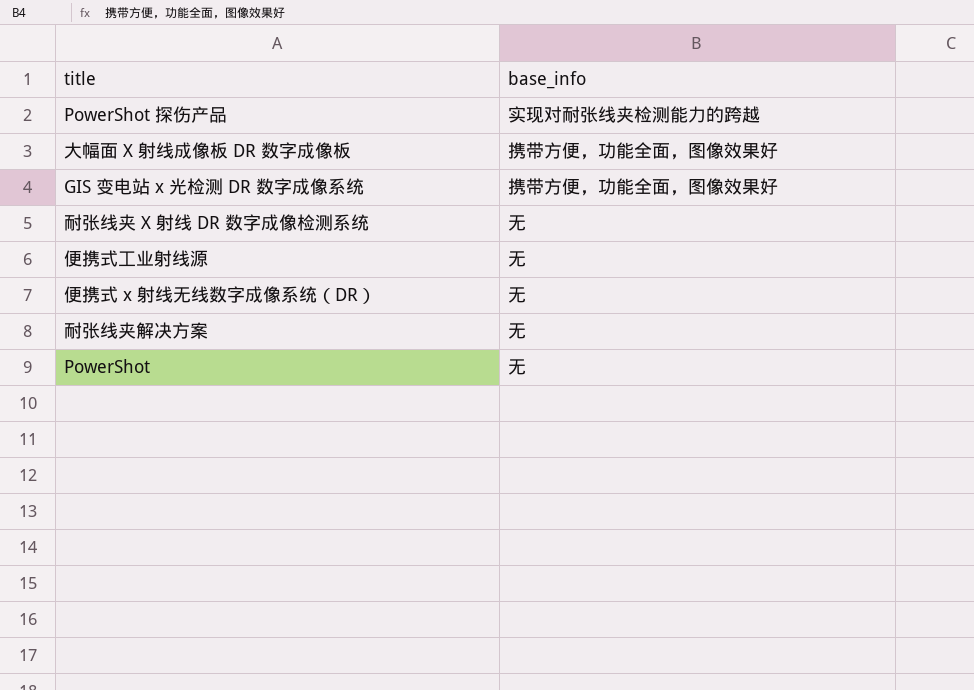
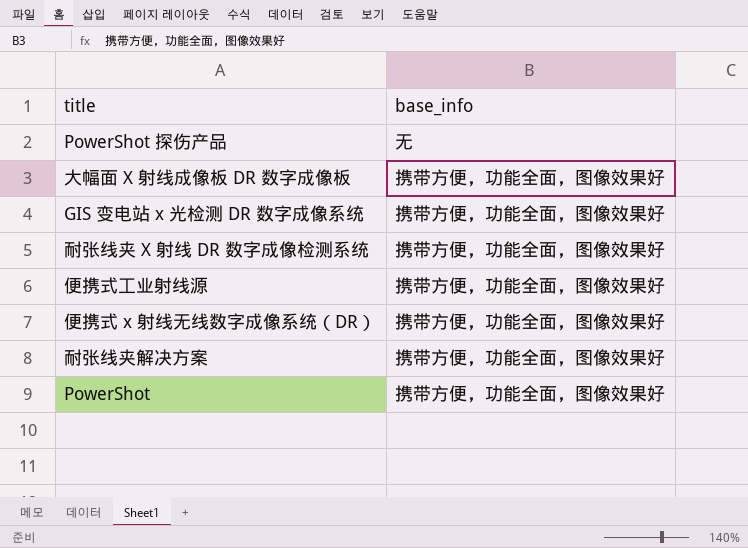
PowerShot 探伤产品 | base_info: 实现对耐张线夹检测能力的跨越 -> 无
耐张线夹 X 射线 DR 数字成像检测系统 | base_info: 无 -> 携带方便，功能全面，图像效果好
便携式工业射线源 | base_info: 无 -> 携带方便，功能全面，图像效果好
便携式 x 射线无线数字成像系统（DR） | base_info: 无 -> 携带方便，功能全面，图像效果好
耐张线夹解决方案 | base_info: 无 -> 携带方便，功能全面，图像效果好
PowerShot | base_info: 无 -> 携带方便，功能全面，图像效果好

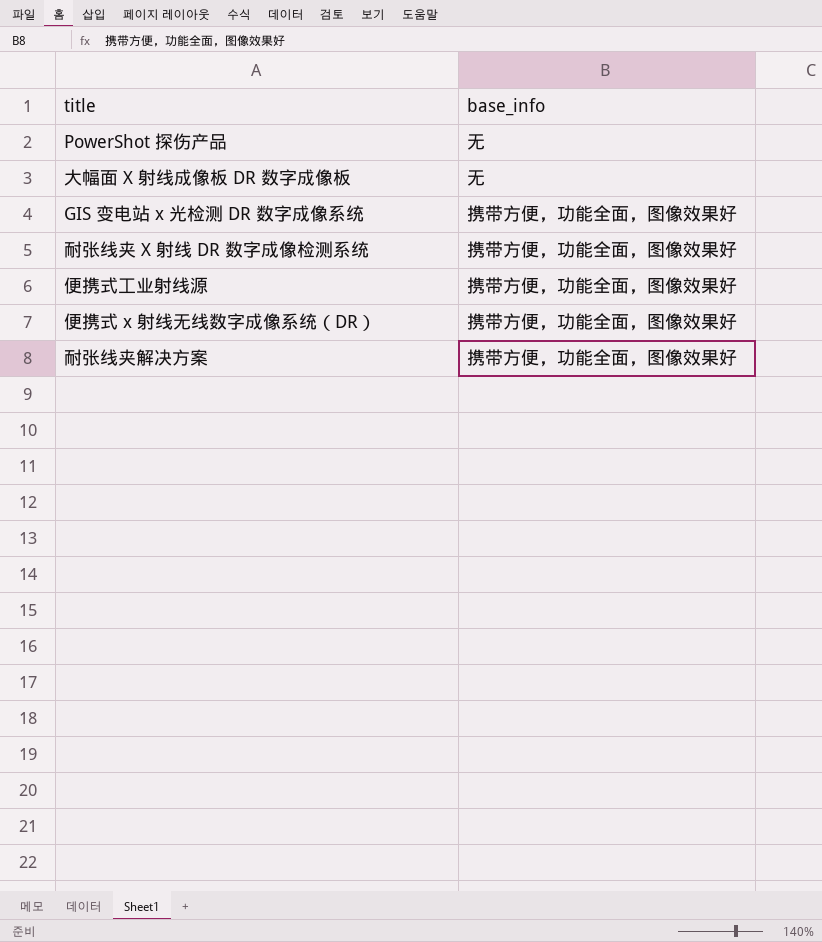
row PowerShot: 携带方便，功能全面，图像效果好 -> none
大幅面 X 射线成像板 DR 数字成像板 | base_info: 携带方便，功能全面，图像效果好 -> 无

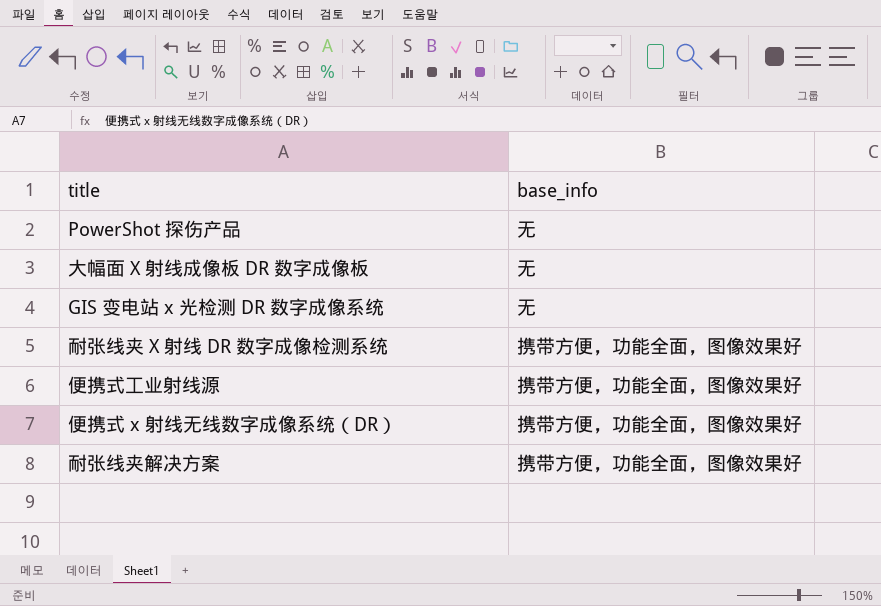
GIS 变电站 x 光检测 DR 数字成像系统 | base_info: 携带方便，功能全面，图像效果好 -> 无

